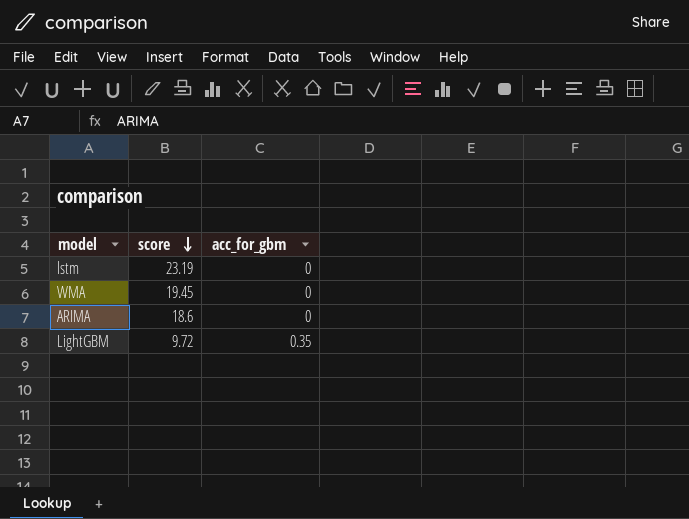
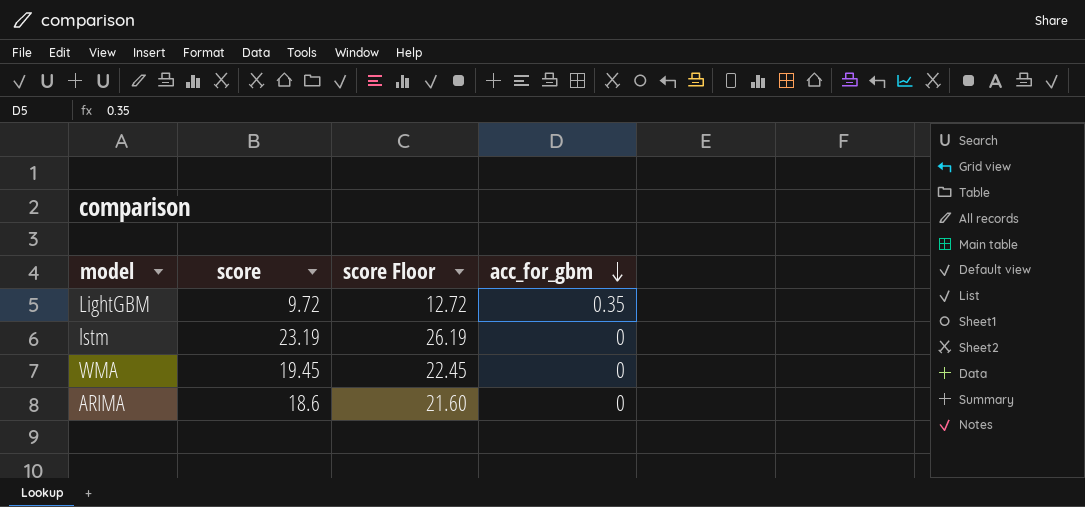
row order: score descending -> acc_for_gbm descending
column score Floor | formula: none -> [score] + 3

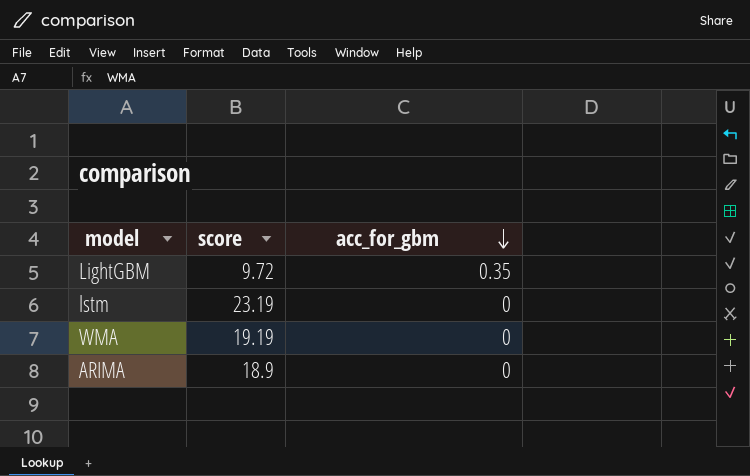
column score Floor | formula: [score] + 3 -> none
WMA | score: 19.45 -> 19.19
ARIMA | score: 18.6 -> 18.9

